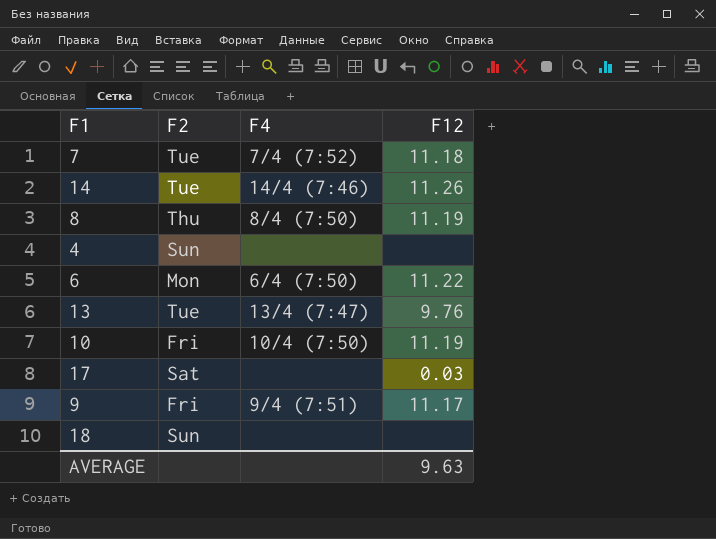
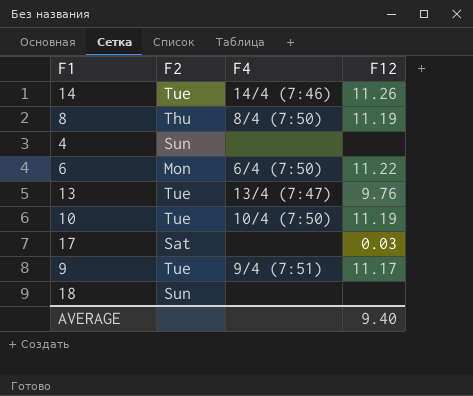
row 7: Tue | 7/4 (7:52) | 11.18 -> none
10 | F2: Fri -> Tue
9 | F2: Fri -> Tue
AVERAGE | F12: 9.63 -> 9.40

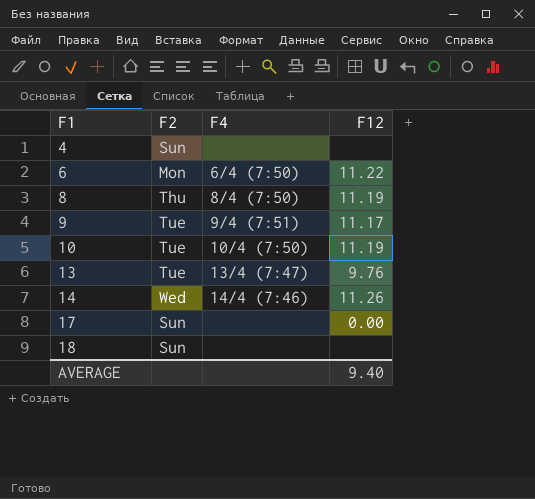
row order: none -> F1 ascending
14 | F2: Tue -> Wed
17 | F2: Sat -> Sun
17 | F12: 0.03 -> 0.00

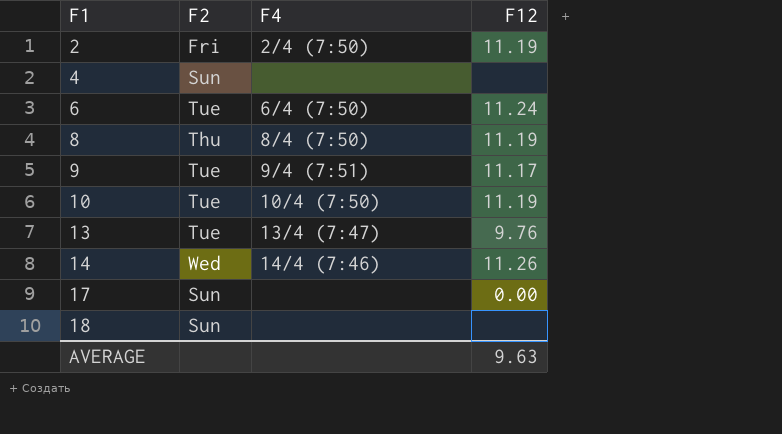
row 2: none -> Fri | 2/4 (7:50) | 11.19
6 | F2: Mon -> Tue
6 | F12: 11.22 -> 11.24
AVERAGE | F12: 9.40 -> 9.63

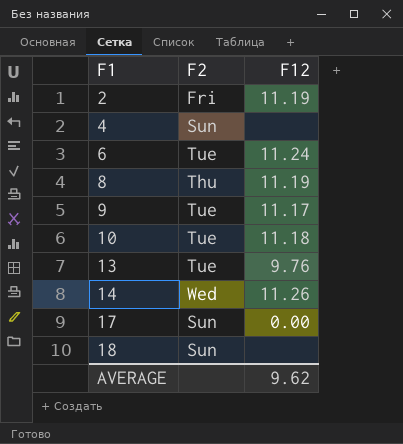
column F4 | position: 3 -> none
10 | F12: 11.19 -> 11.18
AVERAGE | F12: 9.63 -> 9.62

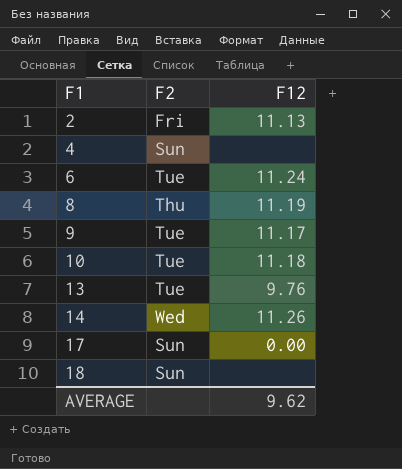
2 | F12: 11.19 -> 11.13

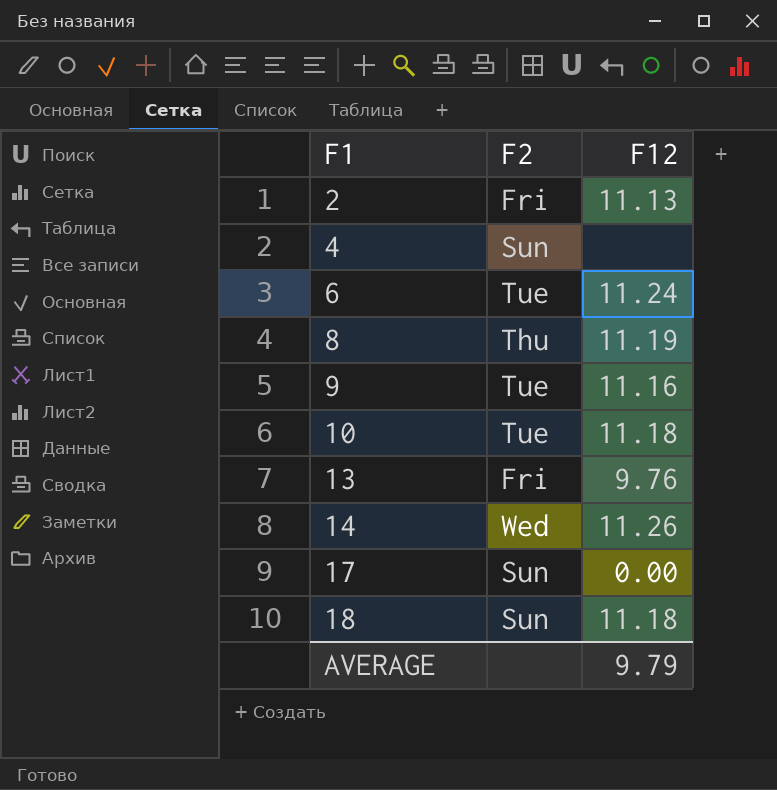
9 | F12: 11.17 -> 11.16
13 | F2: Tue -> Fri
18 | F12: none -> 11.18
AVERAGE | F12: 9.62 -> 9.79

